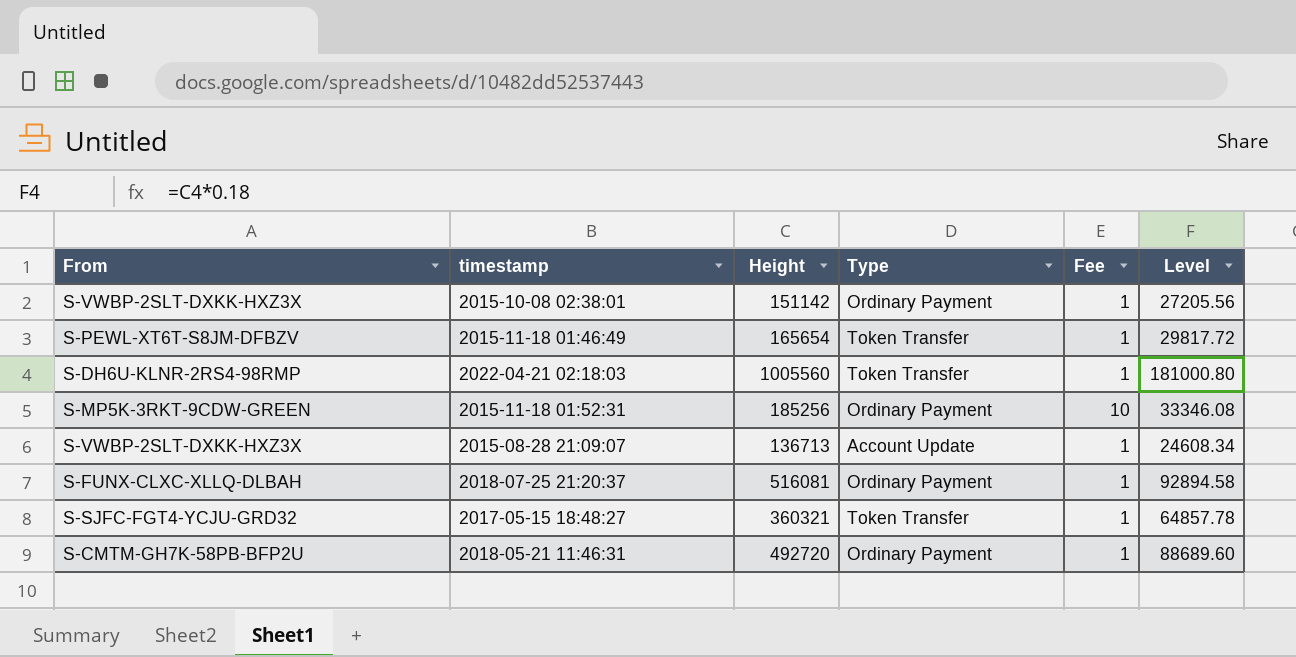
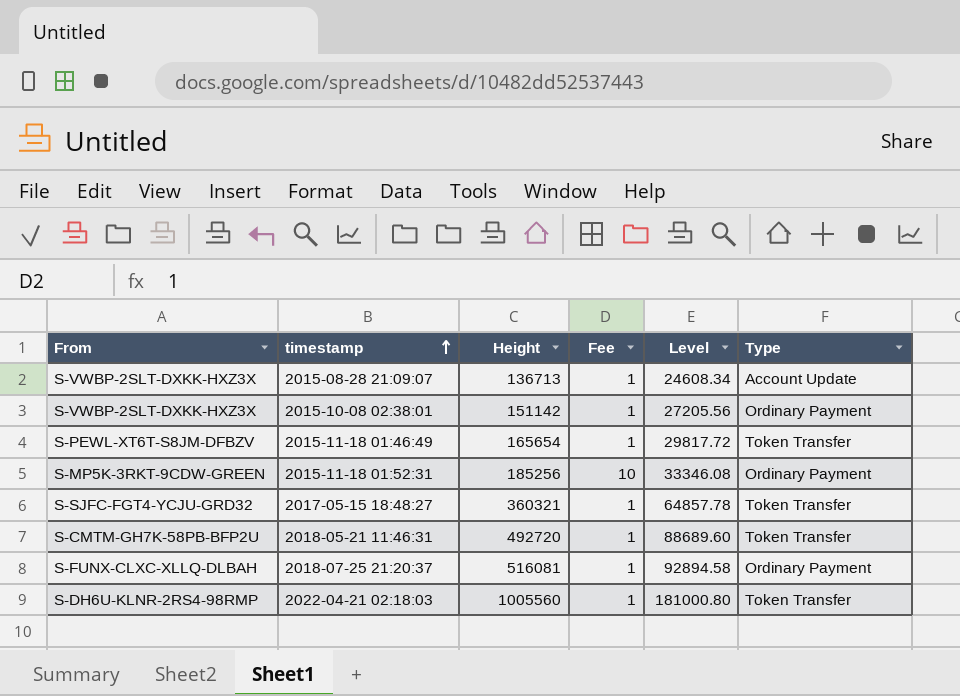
row order: none -> timestamp ascending
column Type | position: 4 -> 6
2018-05-21 11:46:31 | Type: Ordinary Payment -> Token Transfer

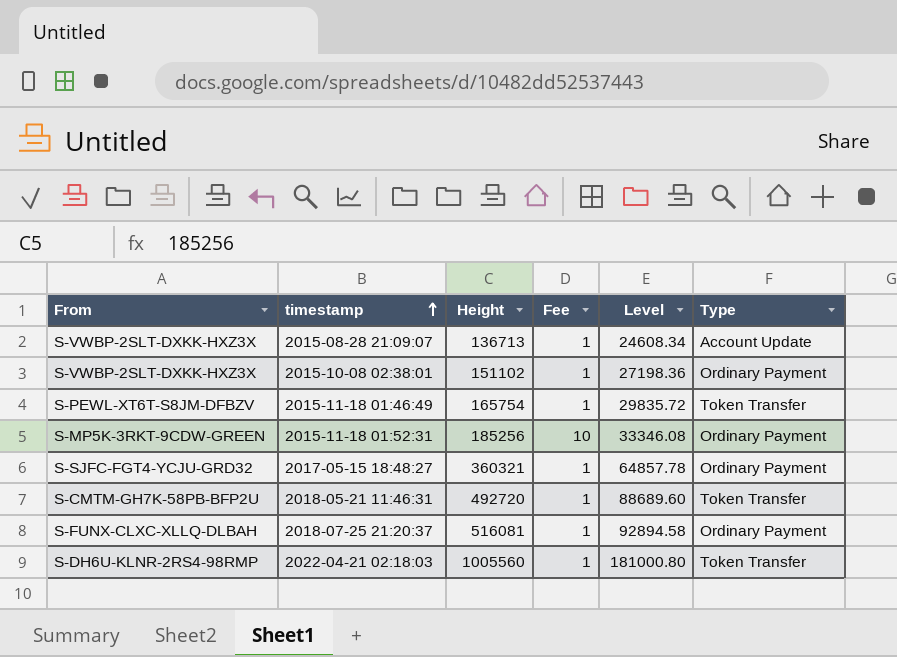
2015-10-08 02:38:01 | Height: 151142 -> 151102
2015-10-08 02:38:01 | Level: 27205.56 -> 27198.36
2015-11-18 01:46:49 | Height: 165654 -> 165754
2015-11-18 01:46:49 | Level: 29817.72 -> 29835.72
2017-05-15 18:48:27 | Type: Token Transfer -> Ordinary Payment

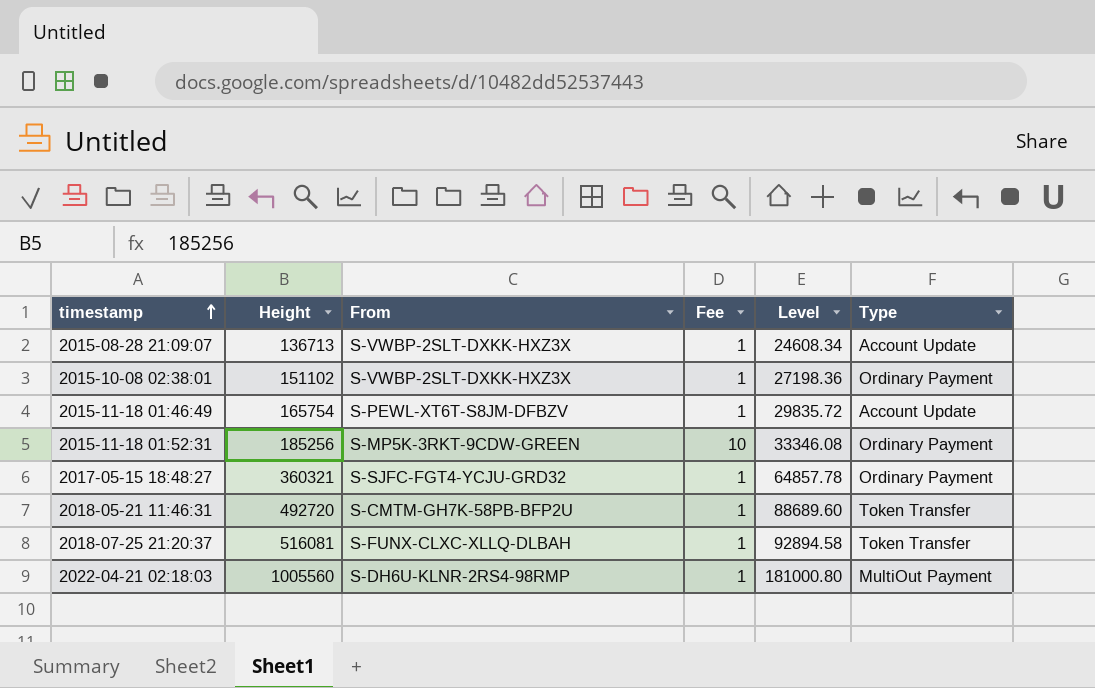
column From | position: 1 -> 3
2015-11-18 01:46:49 | Type: Token Transfer -> Account Update
2018-07-25 21:20:37 | Type: Ordinary Payment -> Token Transfer
2022-04-21 02:18:03 | Type: Token Transfer -> MultiOut Payment

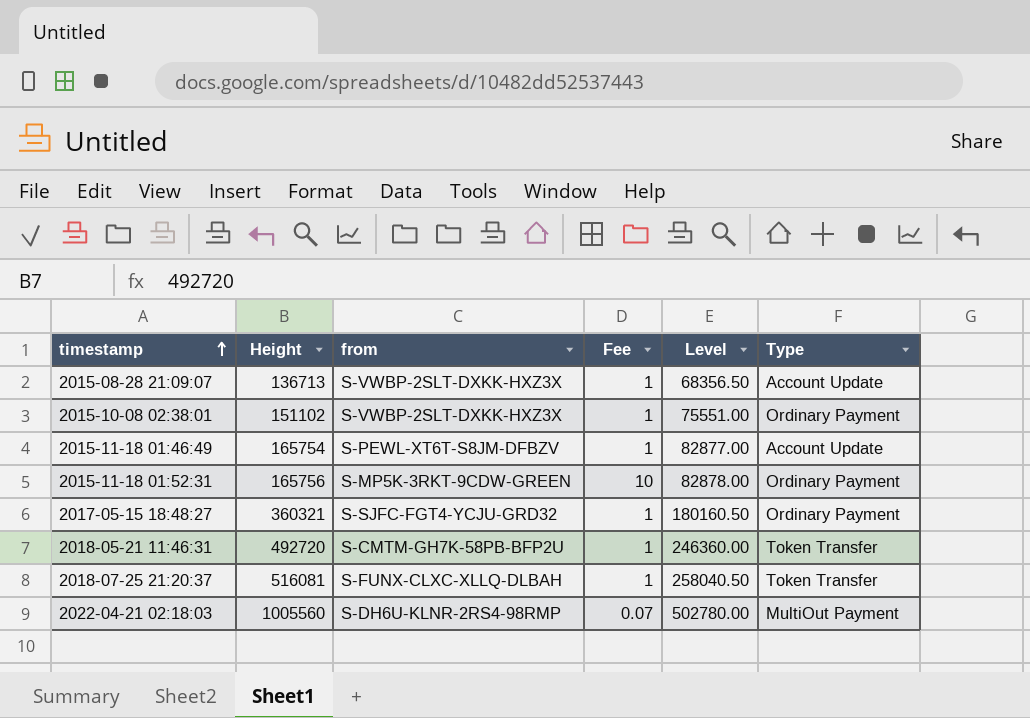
column name: From -> from
column Level | formula: [Height] * 0.18 -> [Height] * 0.5
2015-11-18 01:52:31 | Height: 185256 -> 165756
2022-04-21 02:18:03 | Fee: 1 -> 0.07

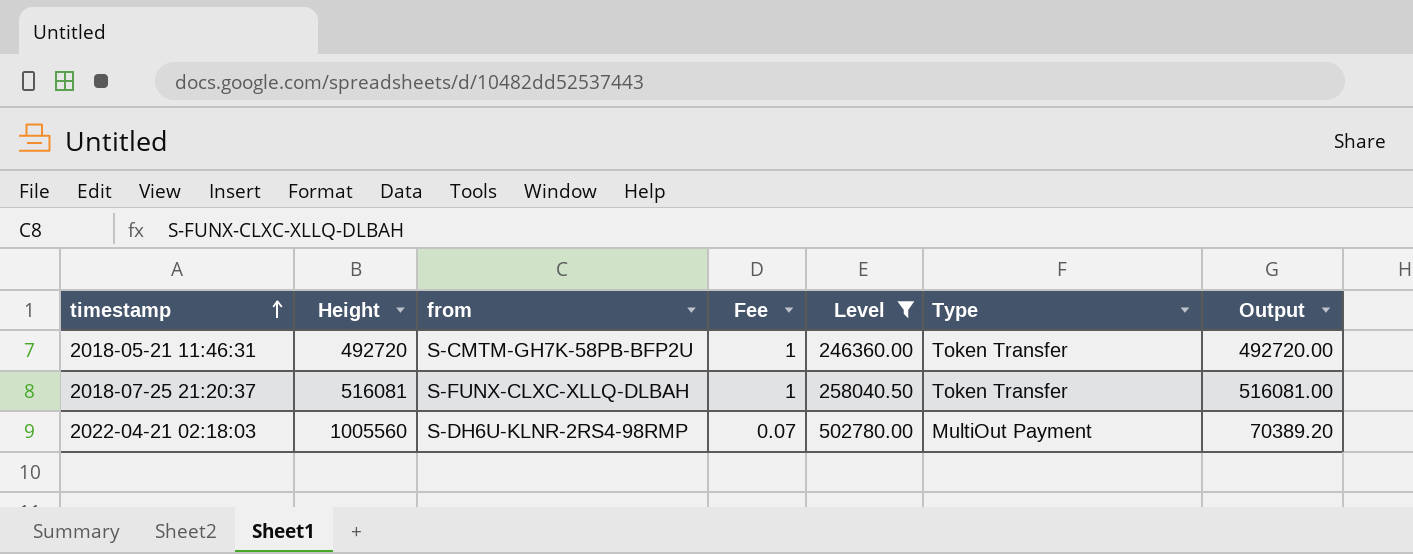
filter: none -> Level >= 246360.00
column Output | formula: none -> [Height] * [Fee]

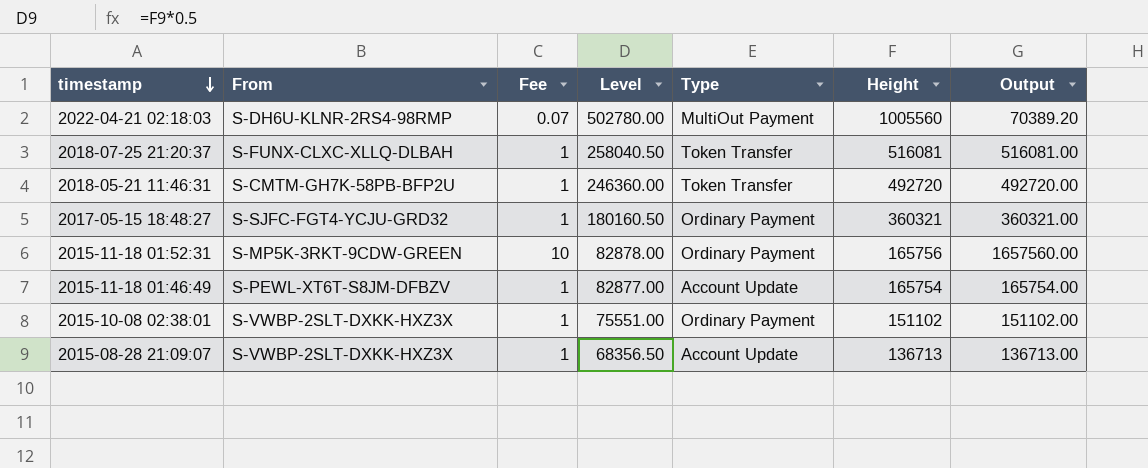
filter: Level >= 246360.00 -> none
row order: timestamp ascending -> timestamp descending
column name: from -> From
column Height | position: 2 -> 6

